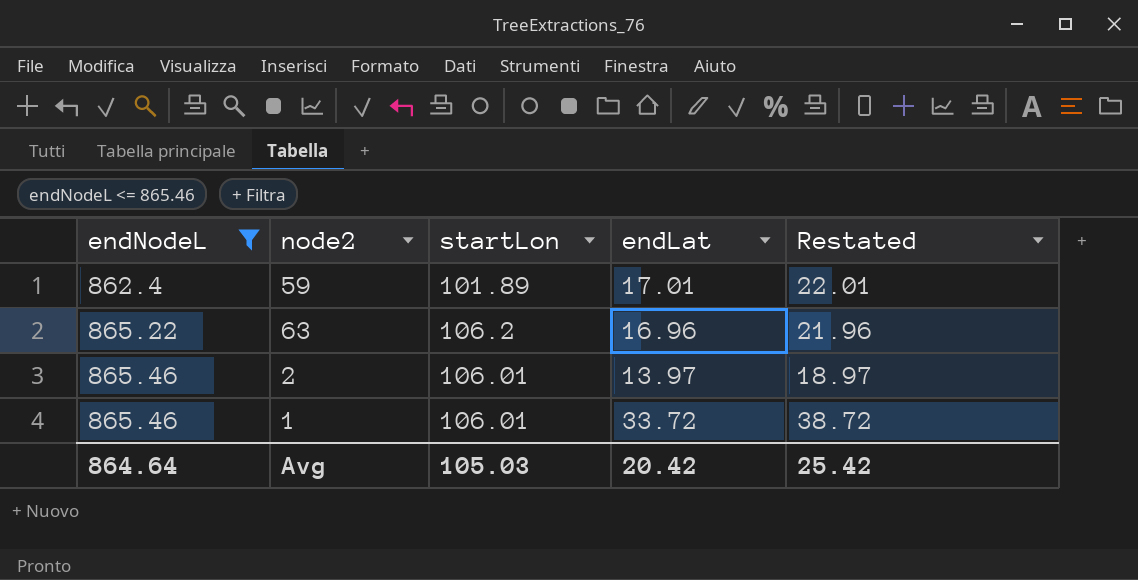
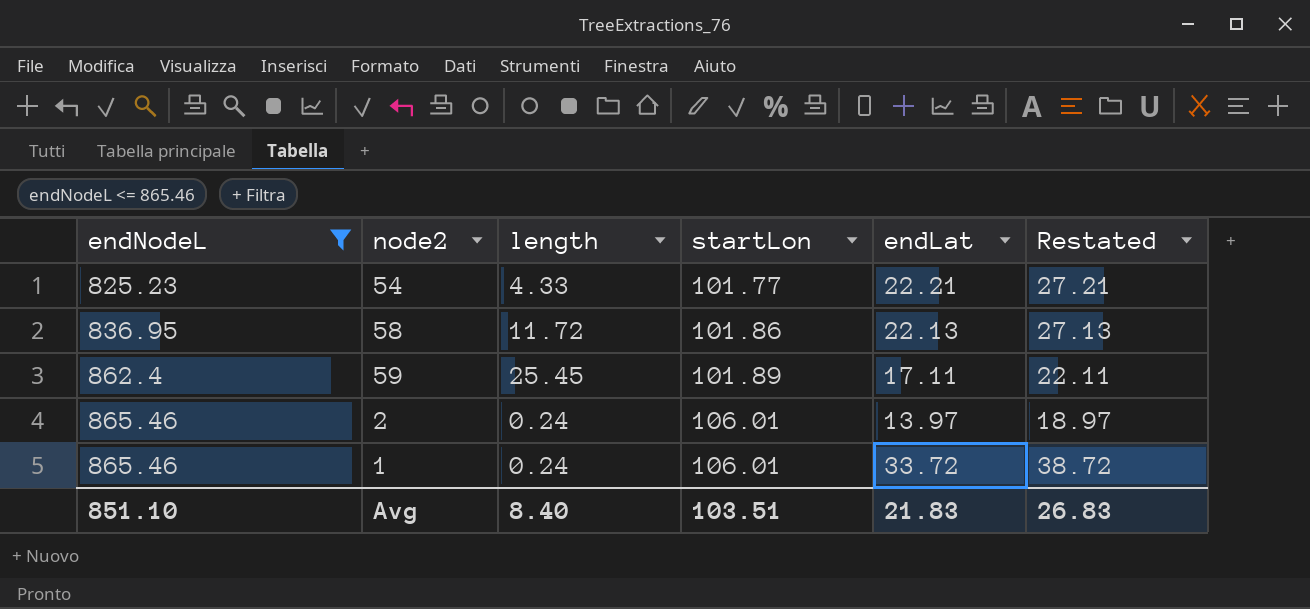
column length | position: none -> 3
row 63: 865.22 | 106.2 | 16.96 | 21.96 -> none
row 54: none -> 825.23 | 4.33 | 101.77 | 22.21 | 27.21
row 58: none -> 836.95 | 11.72 | 101.86 | 22.13 | 27.13
59 | endLat: 17.01 -> 17.11
59 | Restated: 22.01 -> 22.11
Avg | endNodeL: 864.64 -> 851.10
Avg | startLon: 105.03 -> 103.51
Avg | endLat: 20.42 -> 21.83
Avg | Restated: 25.42 -> 26.83

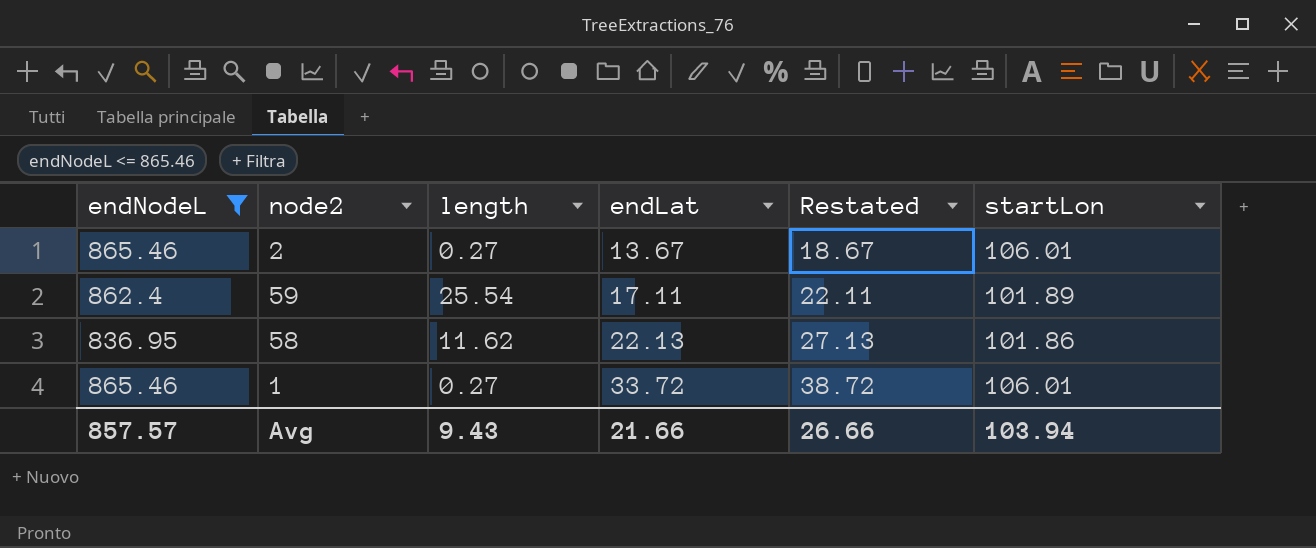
row order: endNodeL ascending -> endLat ascending
column startLon | position: 4 -> 6
row 54: 825.23 | 4.33 | 101.77 | 22.21 | 27.21 -> none
2 | length: 0.24 -> 0.27
2 | endLat: 13.97 -> 13.67
2 | Restated: 18.97 -> 18.67
59 | length: 25.45 -> 25.54
58 | length: 11.72 -> 11.62
1 | length: 0.24 -> 0.27
Avg | endNodeL: 851.10 -> 857.57
Avg | length: 8.40 -> 9.43
Avg | endLat: 21.83 -> 21.66
Avg | Restated: 26.83 -> 26.66
Avg | startLon: 103.51 -> 103.94

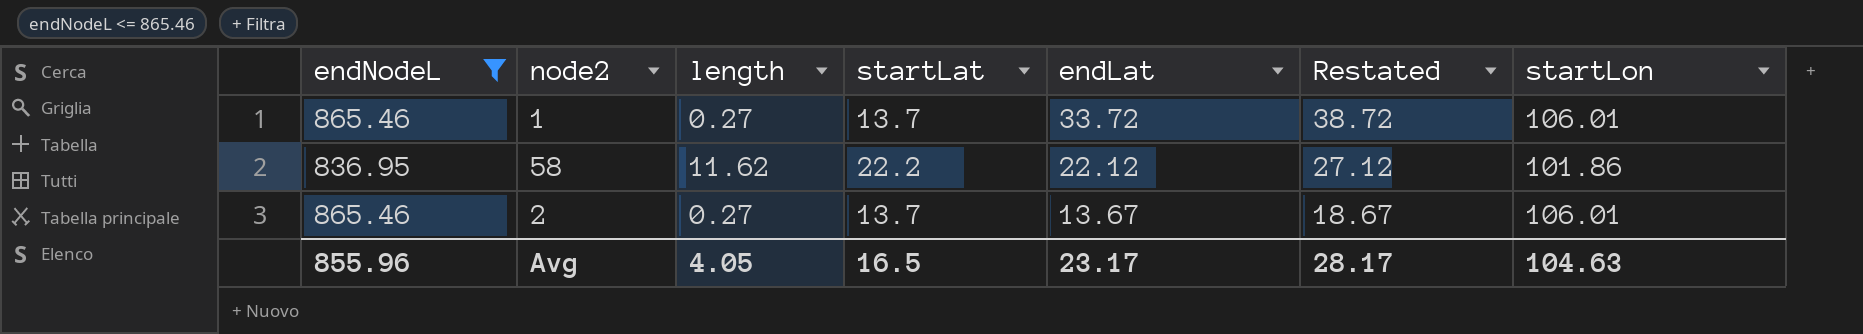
row order: endLat ascending -> endLat descending
column startLat | position: none -> 4
row 59: 862.4 | 25.54 | 17.11 | 22.11 | 101.89 -> none
58 | endLat: 22.13 -> 22.12
58 | Restated: 27.13 -> 27.12
Avg | endNodeL: 857.57 -> 855.96
Avg | length: 9.43 -> 4.05
Avg | endLat: 21.66 -> 23.17
Avg | Restated: 26.66 -> 28.17
Avg | startLon: 103.94 -> 104.63

